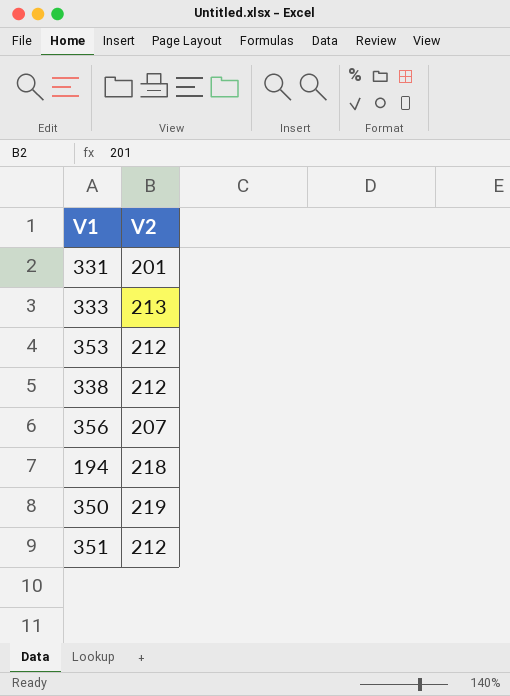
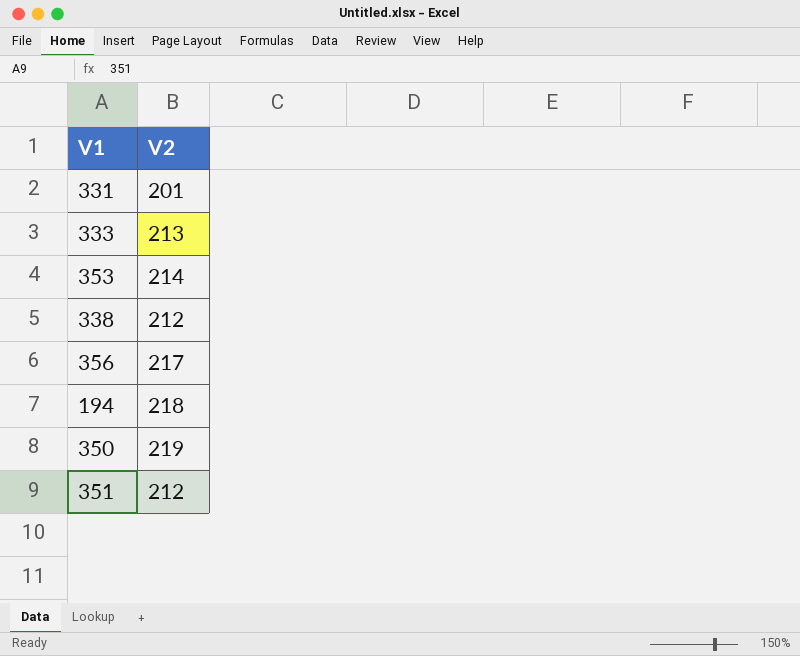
353 | V2: 212 -> 214
356 | V2: 207 -> 217

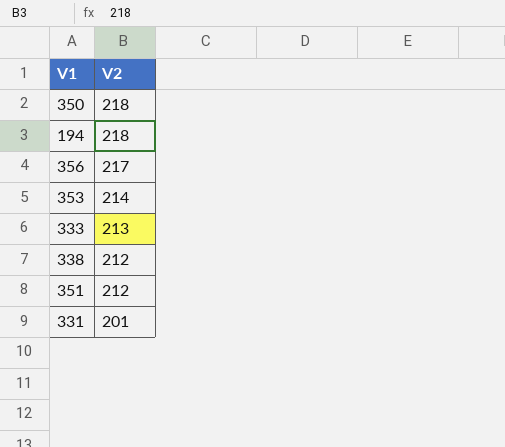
row order: none -> V2 descending
350 | V2: 219 -> 218

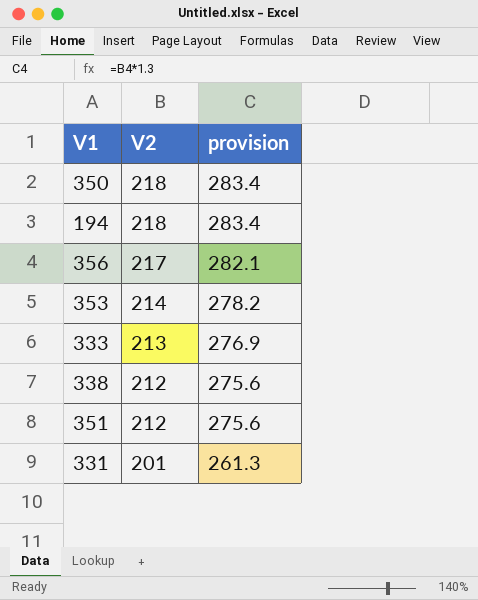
column provision | formula: none -> [V2] * 1.3

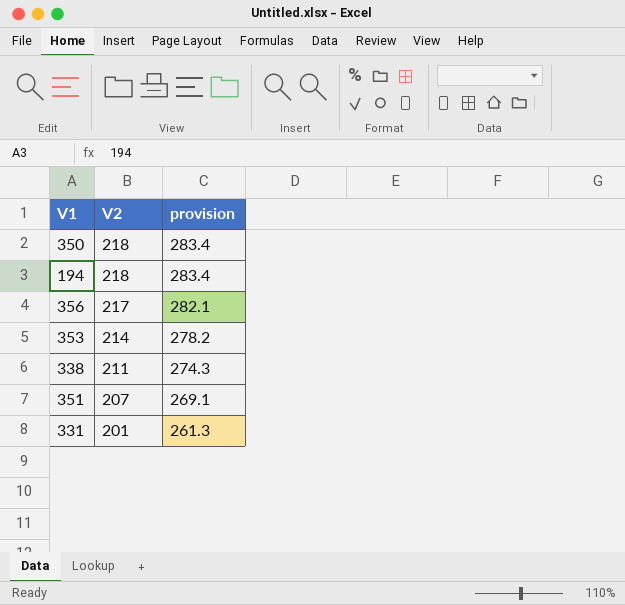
row 333: 213 | 276.9 -> none
338 | V2: 212 -> 211
338 | provision: 275.6 -> 274.3
351 | V2: 212 -> 207
351 | provision: 275.6 -> 269.1

